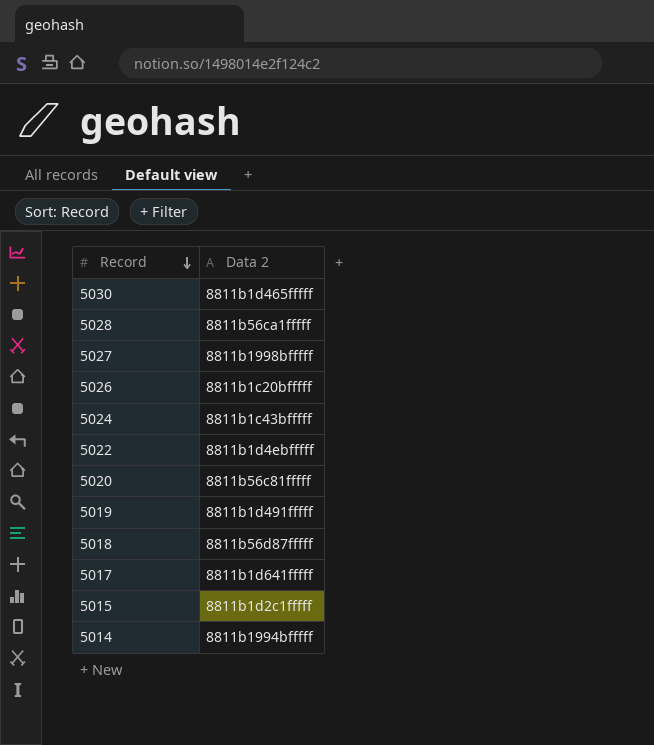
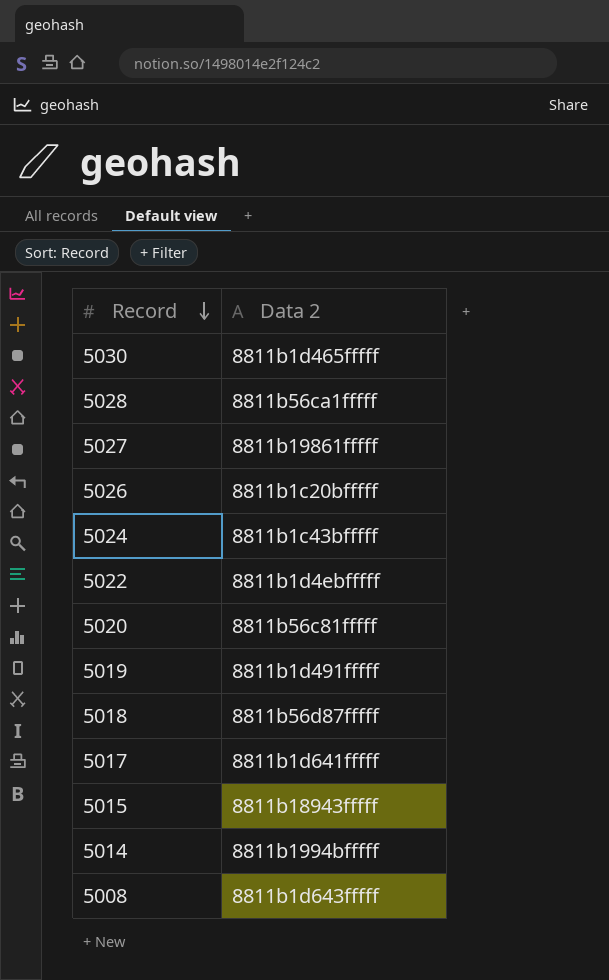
5027 | Data 2: 8811b1998bfffff -> 8811b19861fffff
5015 | Data 2: 8811b1d2c1fffff -> 8811b18943fffff
row 5008: none -> 8811b1d643fffff

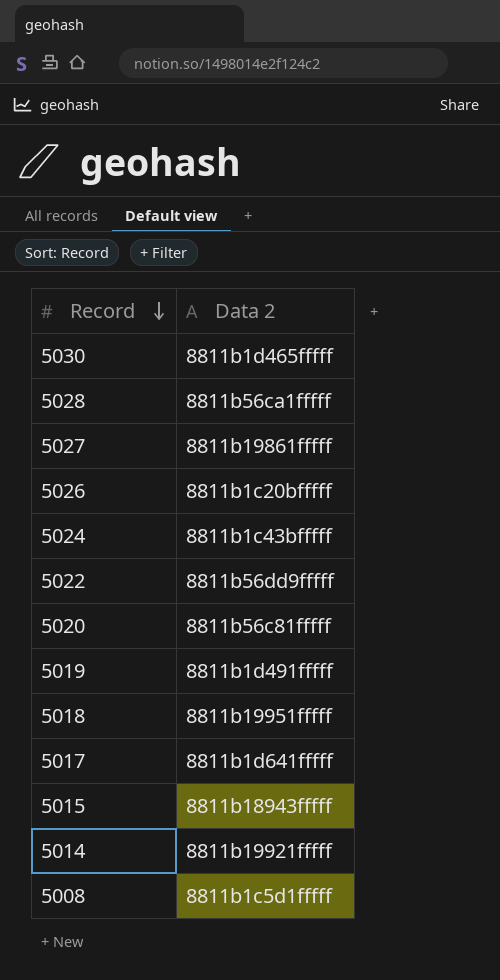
5022 | Data 2: 8811b1d4ebfffff -> 8811b56dd9fffff
5018 | Data 2: 8811b56d87fffff -> 8811b19951fffff
5014 | Data 2: 8811b1994bfffff -> 8811b19921fffff
5008 | Data 2: 8811b1d643fffff -> 8811b1c5d1fffff

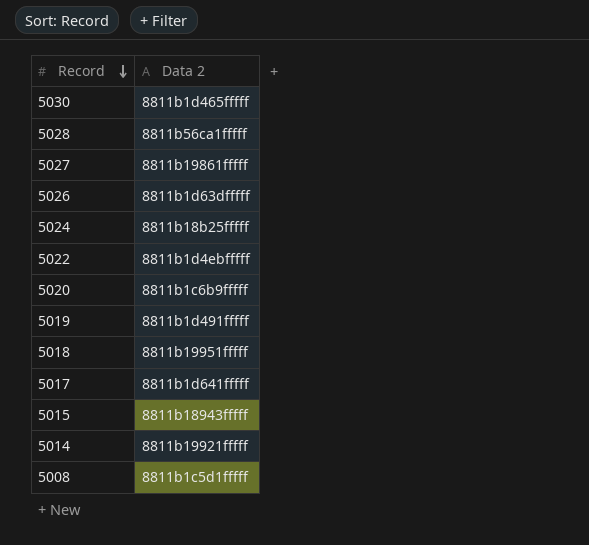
5026 | Data 2: 8811b1c20bfffff -> 8811b1d63dfffff
5024 | Data 2: 8811b1c43bfffff -> 8811b18b25fffff
5022 | Data 2: 8811b56dd9fffff -> 8811b1d4ebfffff
5020 | Data 2: 8811b56c81fffff -> 8811b1c6b9fffff

